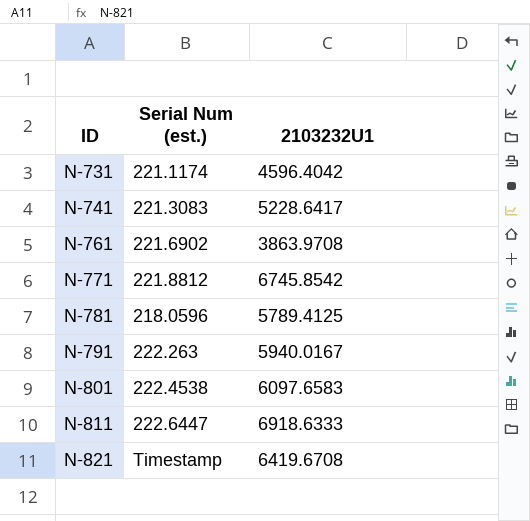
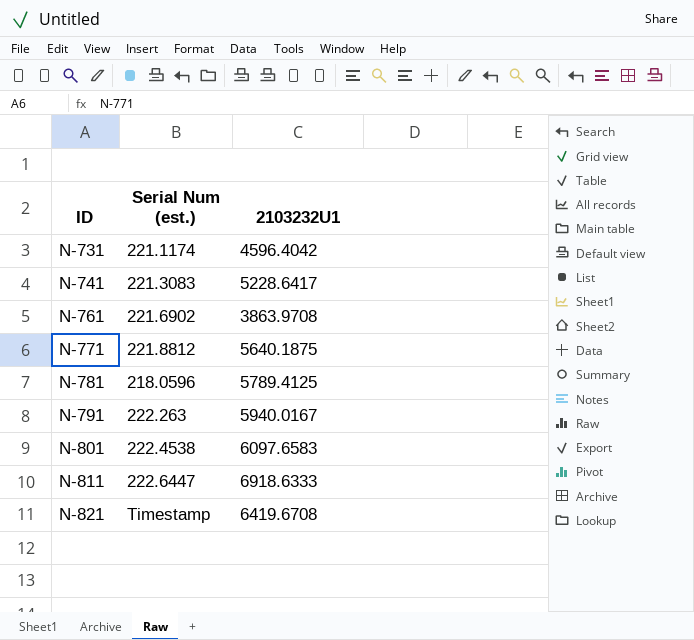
N-771 | 2103232U1: 6745.8542 -> 5640.1875

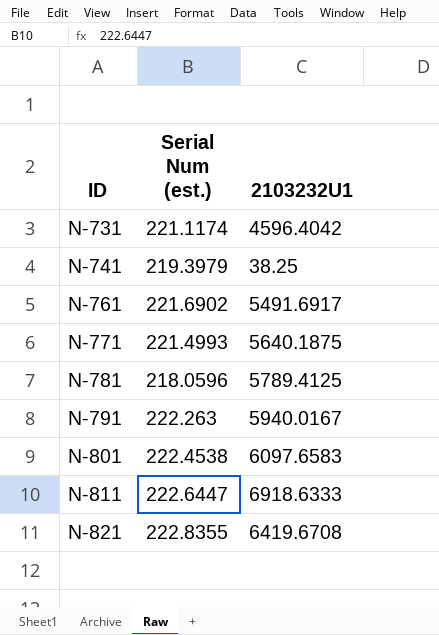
N-741 | Serial Num (est.): 221.3083 -> 219.3979
N-741 | 2103232U1: 5228.6417 -> 38.25
N-761 | 2103232U1: 3863.9708 -> 5491.6917
N-771 | Serial Num (est.): 221.8812 -> 221.4993
N-821 | Serial Num (est.): Timestamp -> 222.8355

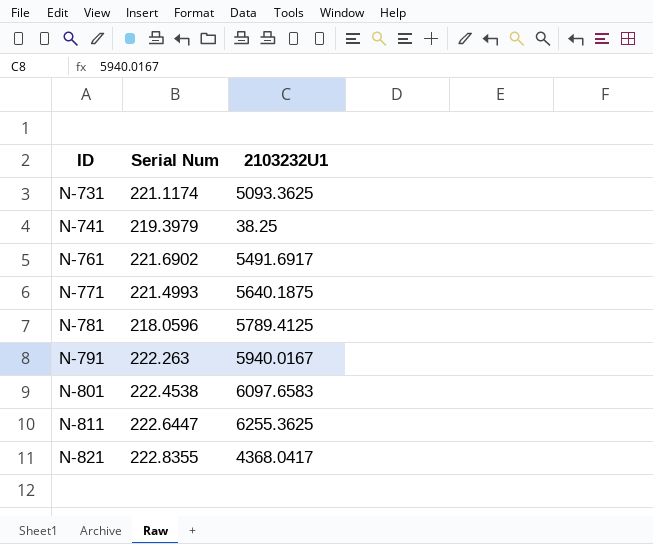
column name: Serial Num (est.) -> Serial Num
N-731 | 2103232U1: 4596.4042 -> 5093.3625
N-811 | 2103232U1: 6918.6333 -> 6255.3625
N-821 | 2103232U1: 6419.6708 -> 4368.0417

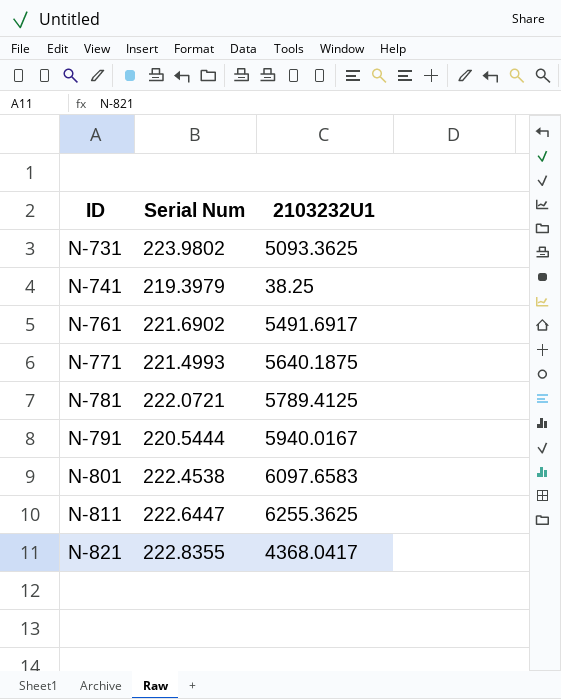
N-731 | Serial Num: 221.1174 -> 223.9802
N-781 | Serial Num: 218.0596 -> 222.0721
N-791 | Serial Num: 222.263 -> 220.5444

